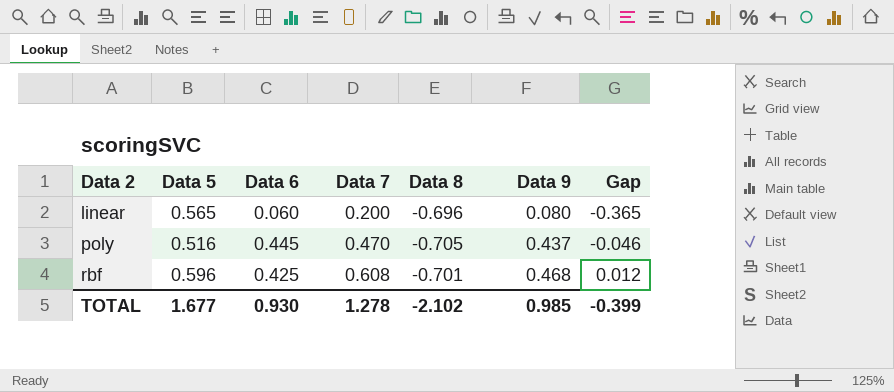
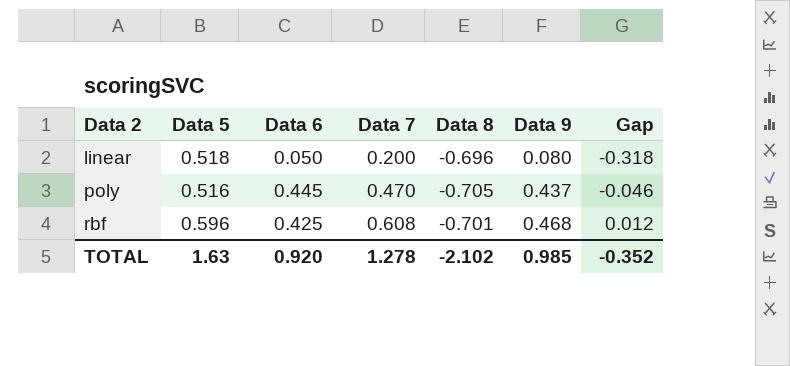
linear | Data 5: 0.565 -> 0.518
linear | Data 6: 0.060 -> 0.050
linear | Gap: -0.365 -> -0.318
TOTAL | Data 5: 1.677 -> 1.63
TOTAL | Data 6: 0.930 -> 0.920
TOTAL | Gap: -0.399 -> -0.352

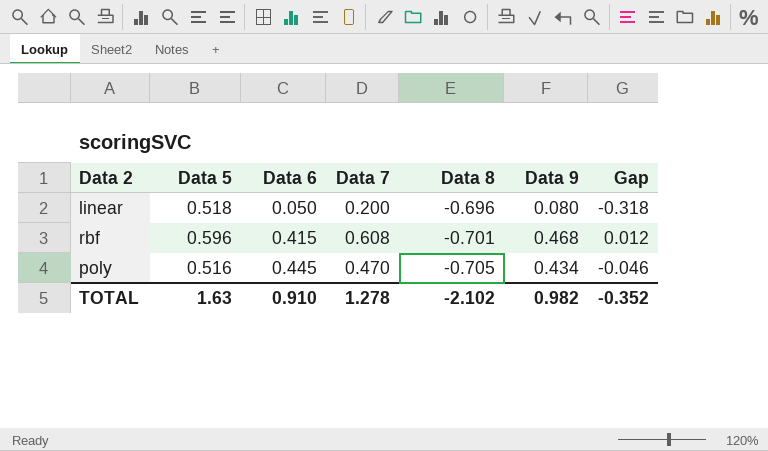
row order: Data 2 ascending -> Data 6 ascending
rbf | Data 6: 0.425 -> 0.415
poly | Data 9: 0.437 -> 0.434
TOTAL | Data 6: 0.920 -> 0.910
TOTAL | Data 9: 0.985 -> 0.982

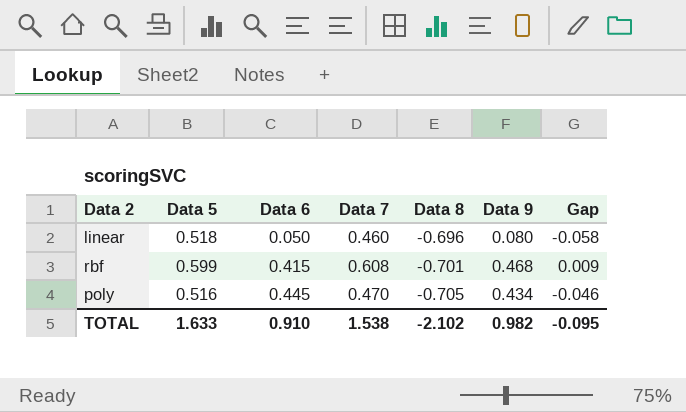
linear | Data 7: 0.200 -> 0.460
linear | Gap: -0.318 -> -0.058
rbf | Data 5: 0.596 -> 0.599
rbf | Gap: 0.012 -> 0.009
TOTAL | Data 5: 1.63 -> 1.633
TOTAL | Data 7: 1.278 -> 1.538
TOTAL | Gap: -0.352 -> -0.095

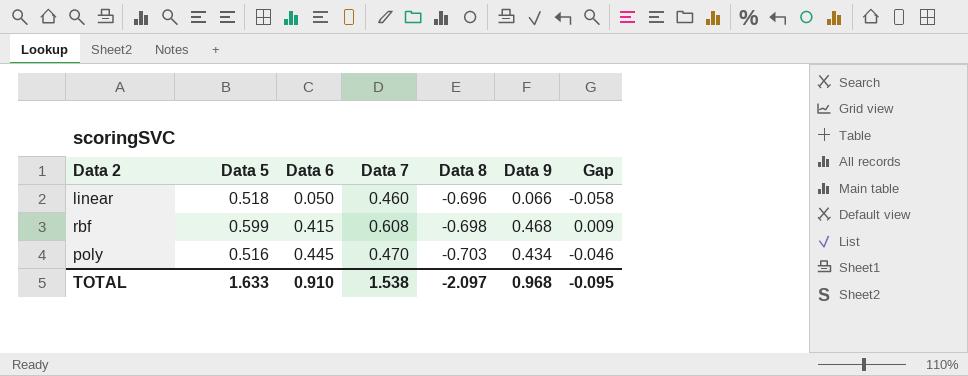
linear | Data 9: 0.080 -> 0.066
rbf | Data 8: -0.701 -> -0.698
poly | Data 8: -0.705 -> -0.703
TOTAL | Data 8: -2.102 -> -2.097
TOTAL | Data 9: 0.982 -> 0.968

